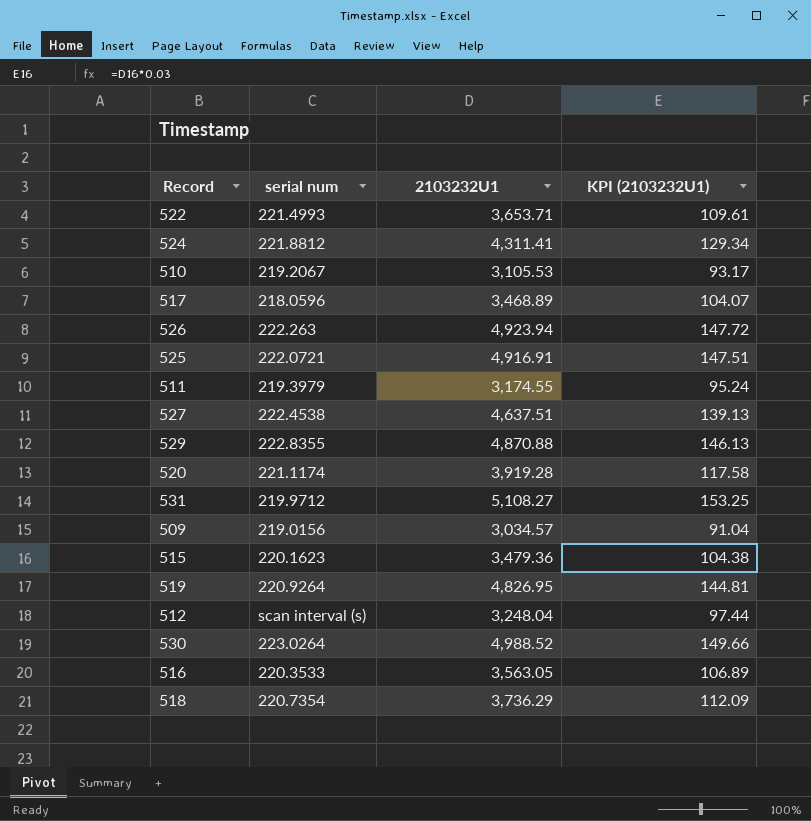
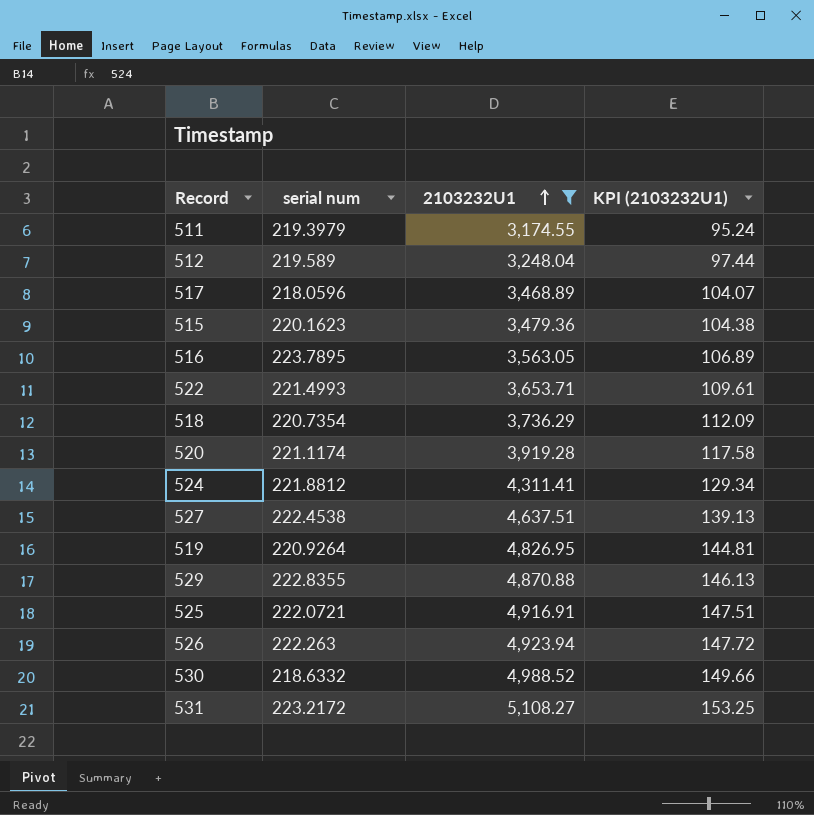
filter: none -> 2103232U1 >= 3,174.55
row order: none -> 2103232U1 ascending
512 | serial num: scan interval (s) -> 219.589
516 | serial num: 220.3533 -> 223.7895
530 | serial num: 223.0264 -> 218.6332
531 | serial num: 219.9712 -> 223.2172

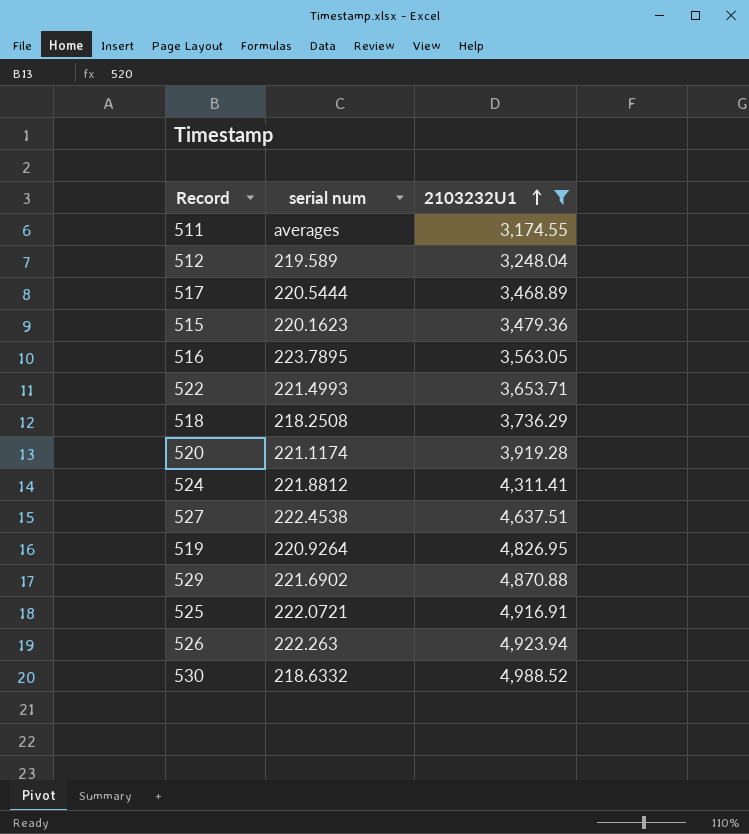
column KPI (2103232U1) | formula: [2103232U1] * 0.03 -> none
row 531: 223.2172 | 5,108.27 | 153.25 -> none
511 | serial num: 219.3979 -> averages
517 | serial num: 218.0596 -> 220.5444
518 | serial num: 220.7354 -> 218.2508
529 | serial num: 222.8355 -> 221.6902

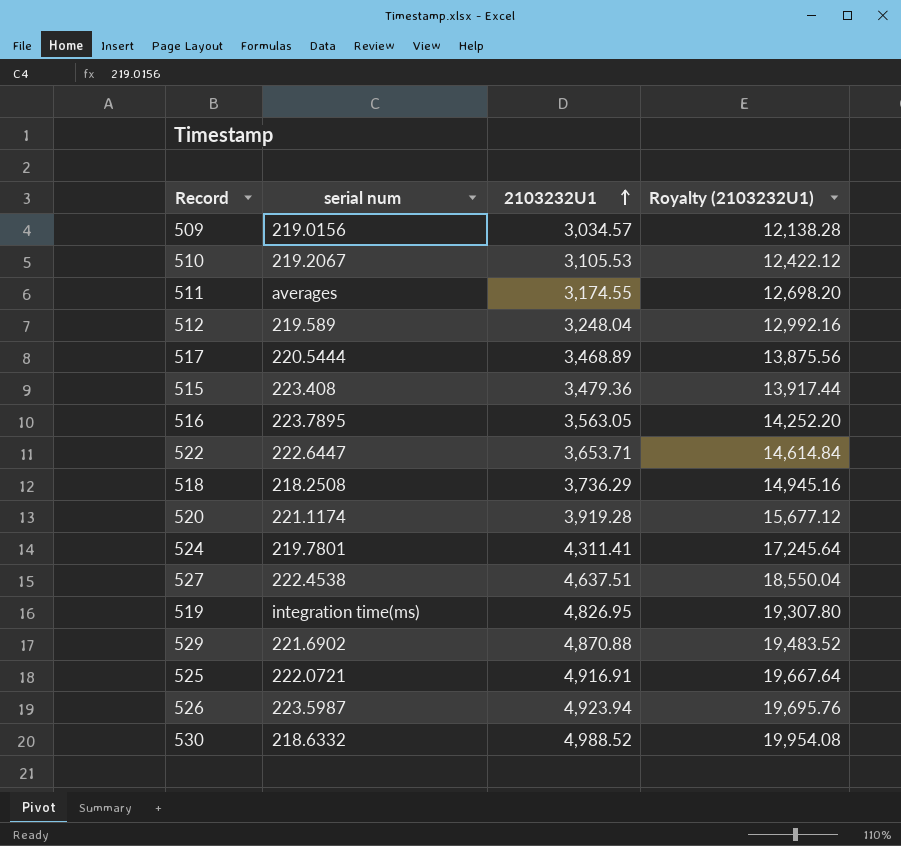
filter: 2103232U1 >= 3,174.55 -> none
column Royalty (2103232U1) | formula: none -> [2103232U1] * 4
515 | serial num: 220.1623 -> 223.408
522 | serial num: 221.4993 -> 222.6447
524 | serial num: 221.8812 -> 219.7801
519 | serial num: 220.9264 -> integration time(ms)
526 | serial num: 222.263 -> 223.5987

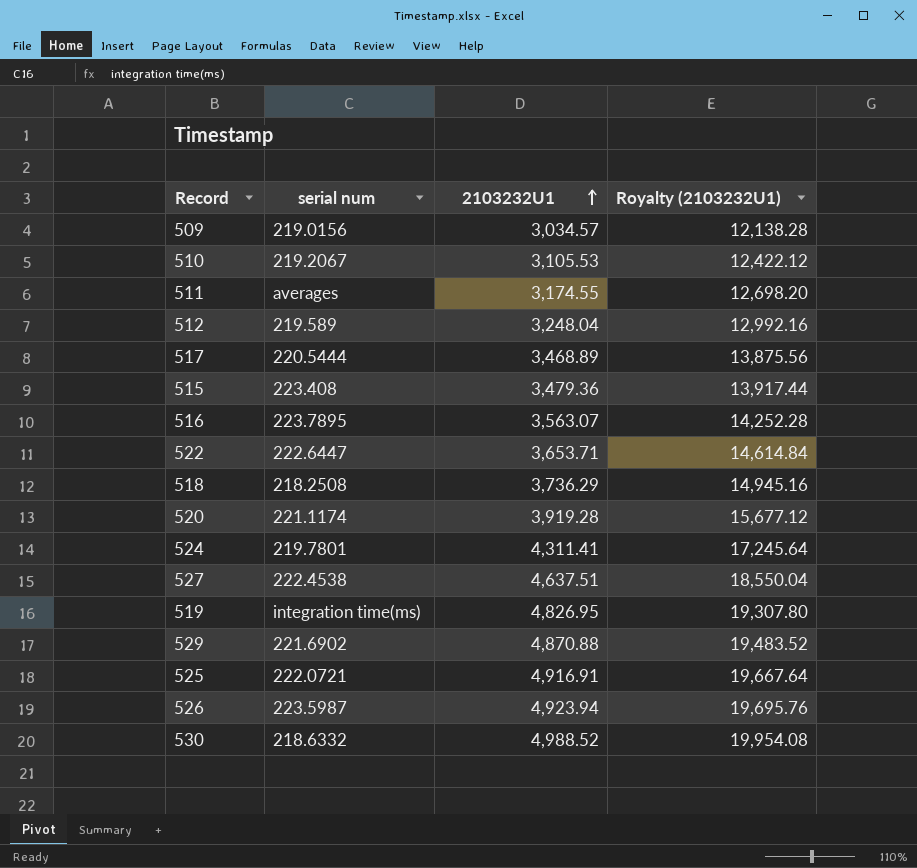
516 | 2103232U1: 3,563.05 -> 3,563.07
516 | Royalty (2103232U1): 14,252.20 -> 14,252.28

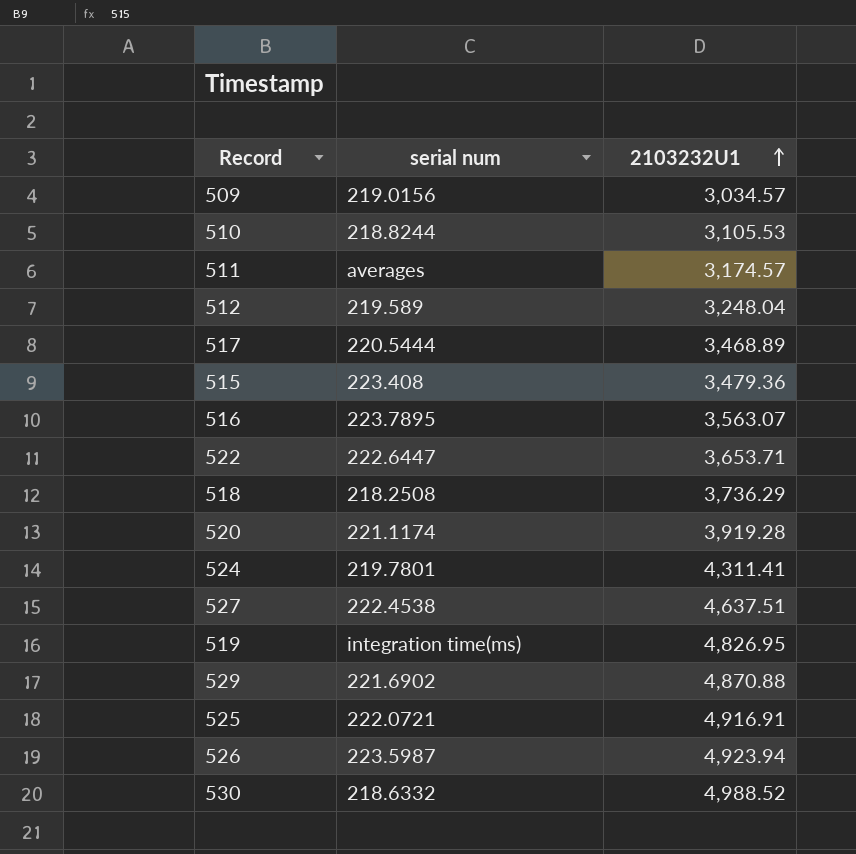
column Royalty (2103232U1) | formula: [2103232U1] * 4 -> none
510 | serial num: 219.2067 -> 218.8244
511 | 2103232U1: 3,174.55 -> 3,174.57

